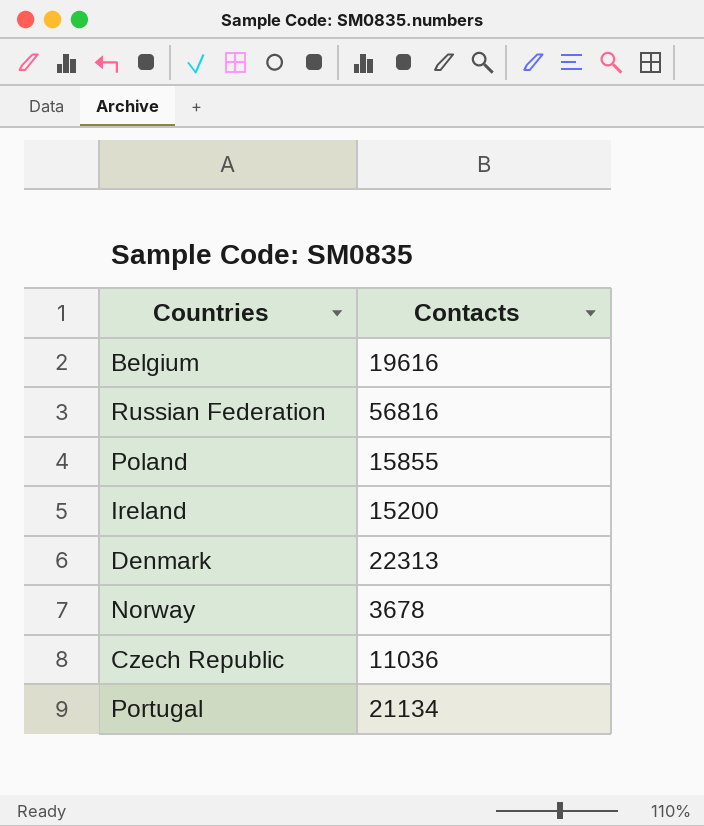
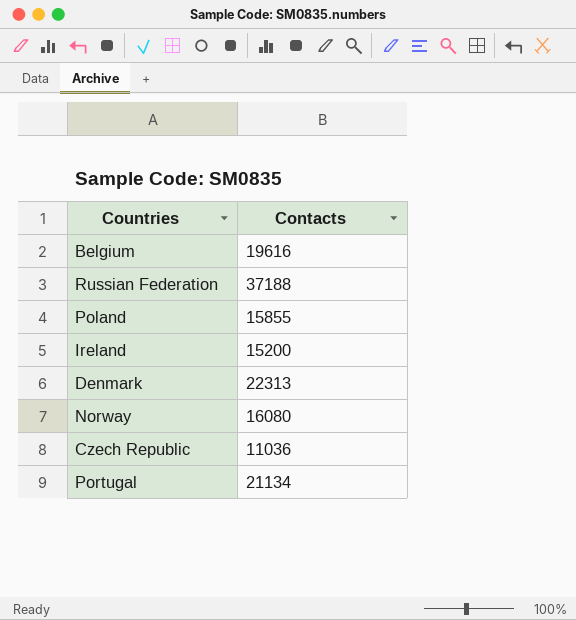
Russian Federation | Contacts: 56816 -> 37188
Norway | Contacts: 3678 -> 16080

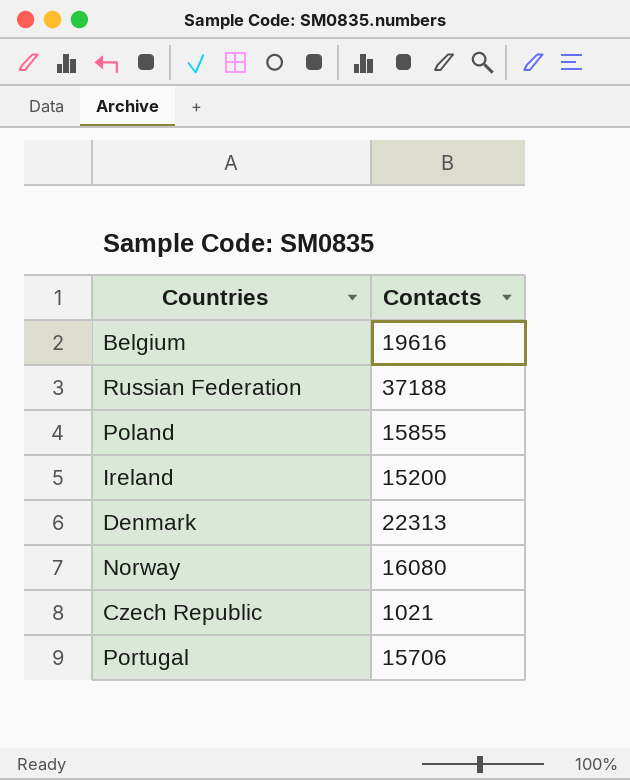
Czech Republic | Contacts: 11036 -> 1021
Portugal | Contacts: 21134 -> 15706

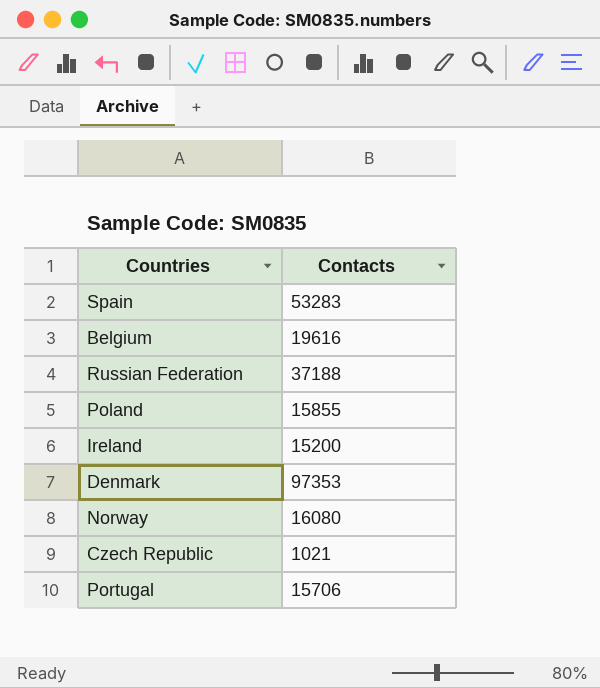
row Spain: none -> 53283
Denmark | Contacts: 22313 -> 97353

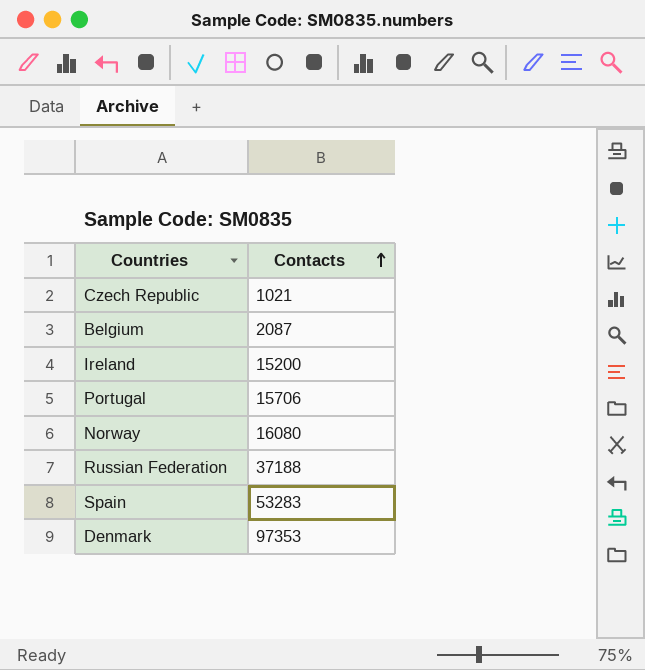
row order: none -> Contacts ascending
row Poland: 15855 -> none
Belgium | Contacts: 19616 -> 2087

